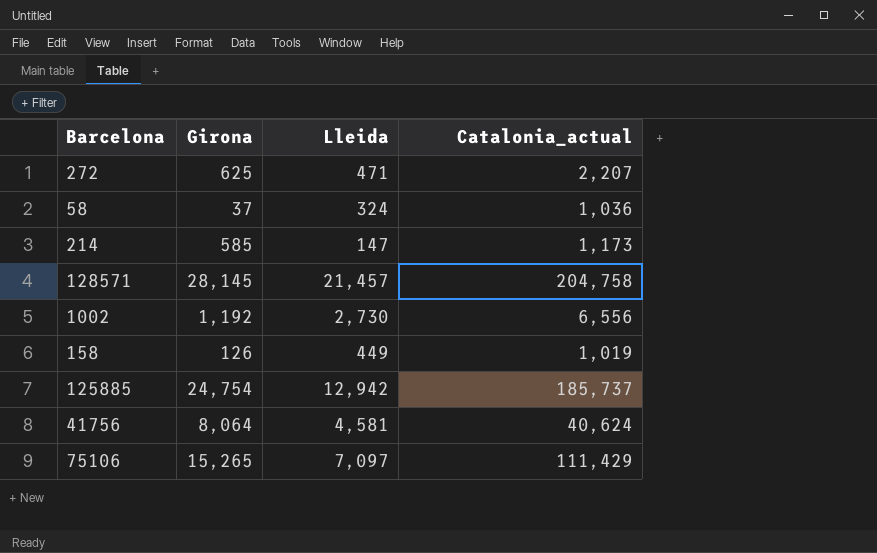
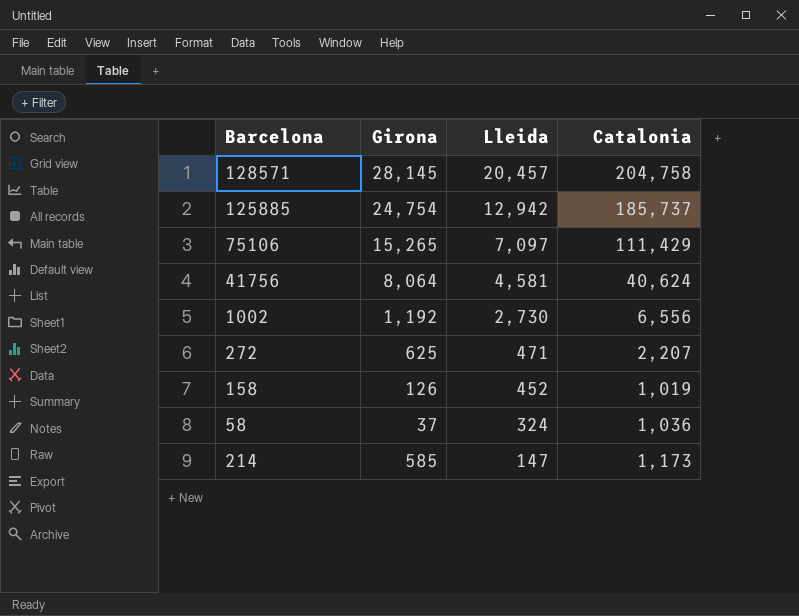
row order: none -> Lleida descending
column name: Catalonia_actual -> Catalonia
128571 | Lleida: 21,457 -> 20,457
158 | Lleida: 449 -> 452

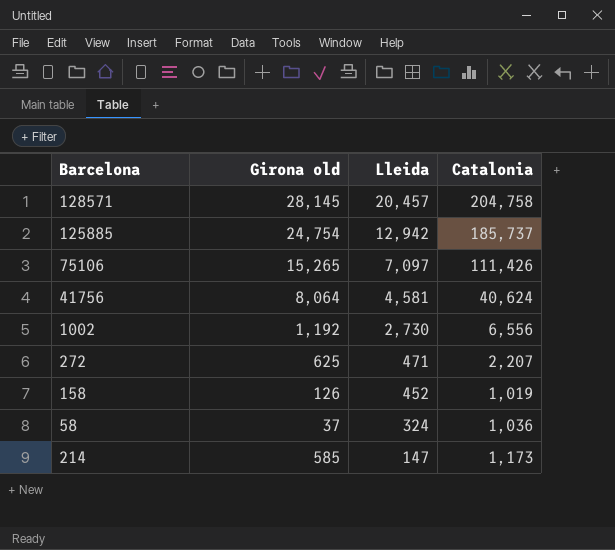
column name: Girona -> Girona old
75106 | Catalonia: 111,429 -> 111,426

